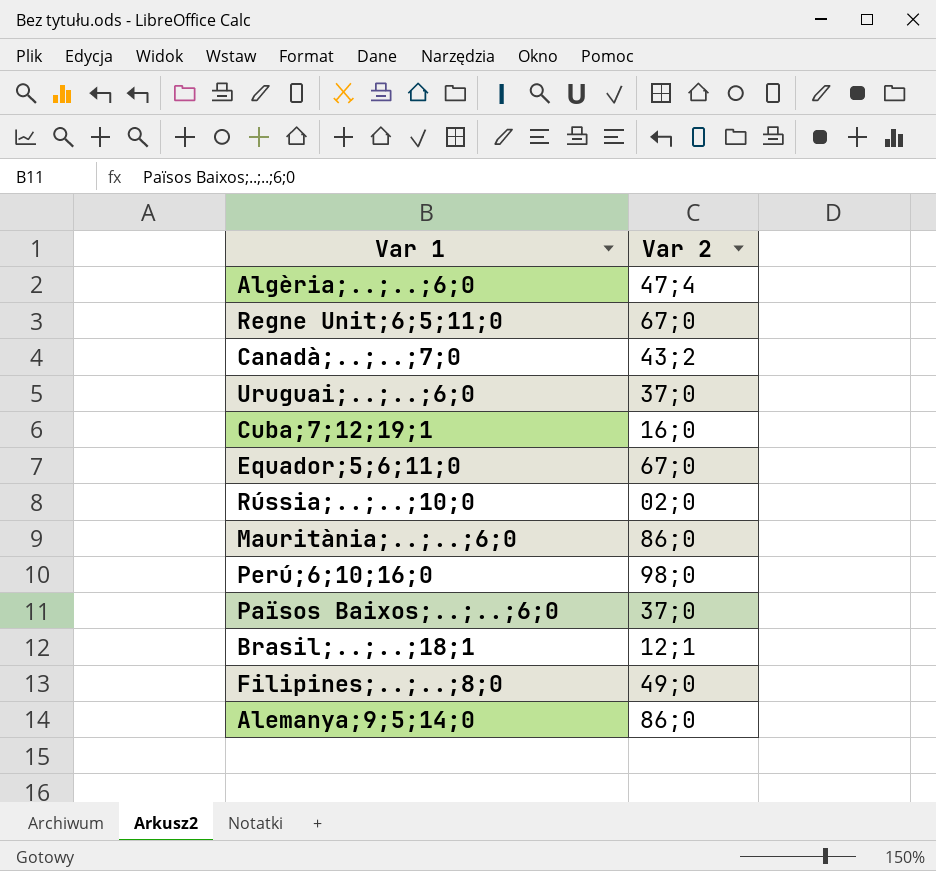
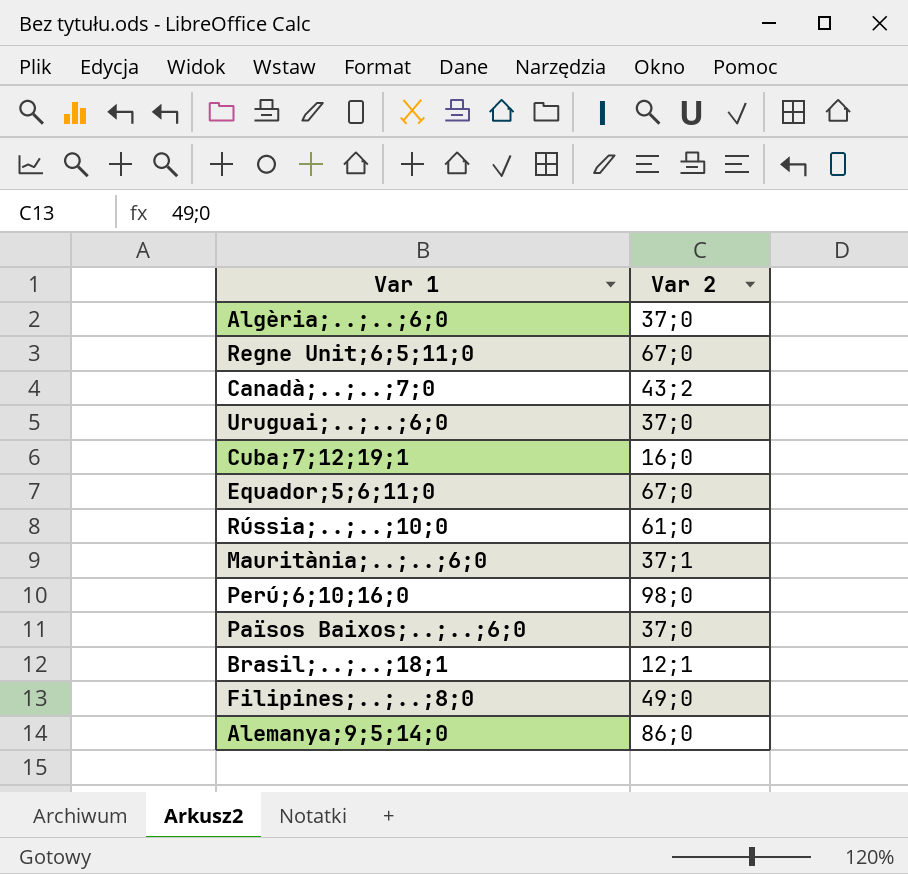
Algèria;..;..;6;0 | Var 2: 47;4 -> 37;0
Rússia;..;..;10;0 | Var 2: 02;0 -> 61;0
Mauritània;..;..;6;0 | Var 2: 86;0 -> 37;1

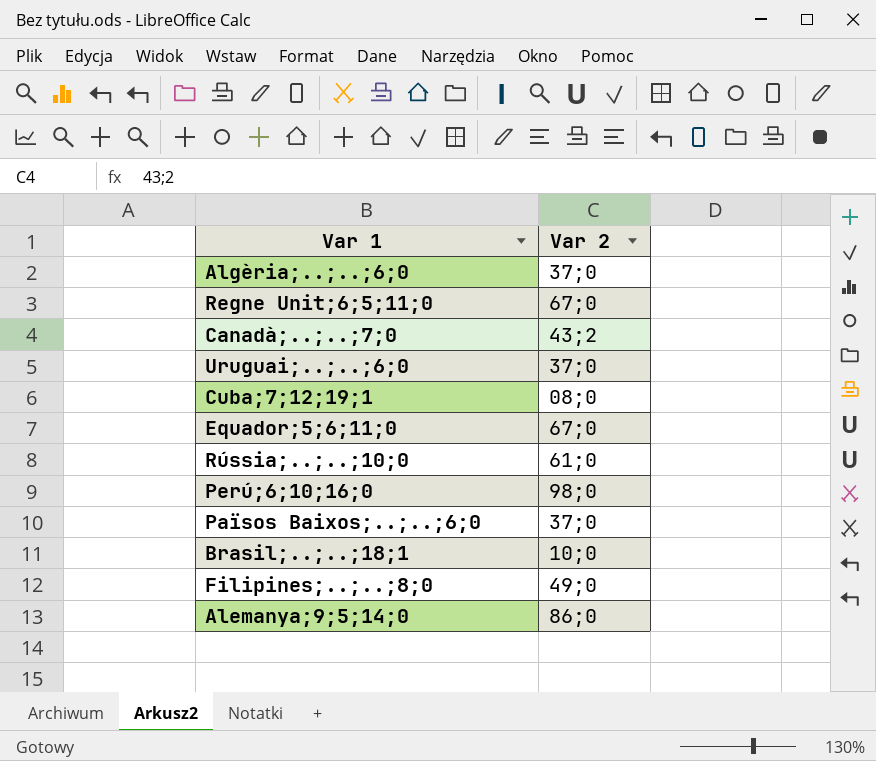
row Mauritània;..;..;6;0: 37;1 -> none
Cuba;7;12;19;1 | Var 2: 16;0 -> 08;0
Brasil;..;..;18;1 | Var 2: 12;1 -> 10;0

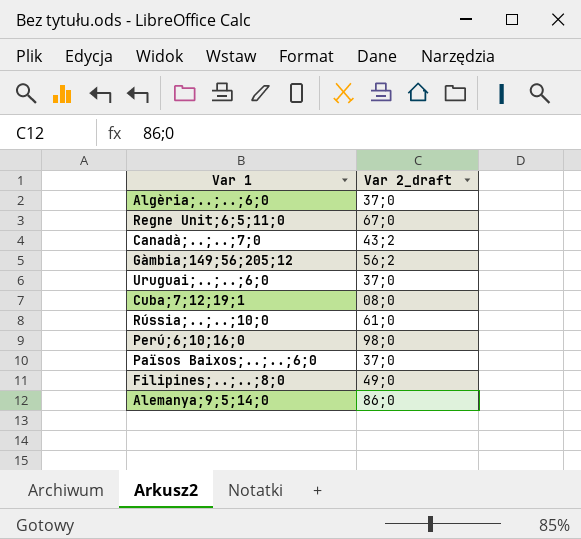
column name: Var 2 -> Var 2_draft
row Equador;5;6;11;0: 67;0 -> none
row Brasil;..;..;18;1: 10;0 -> none
row Gàmbia;149;56;205;12: none -> 56;2

